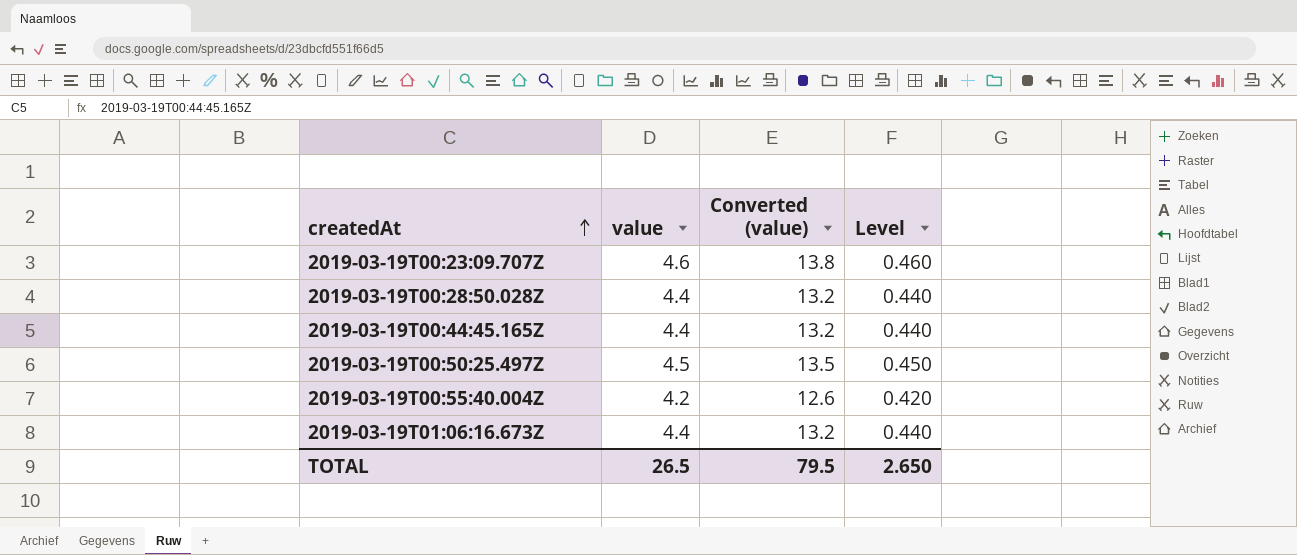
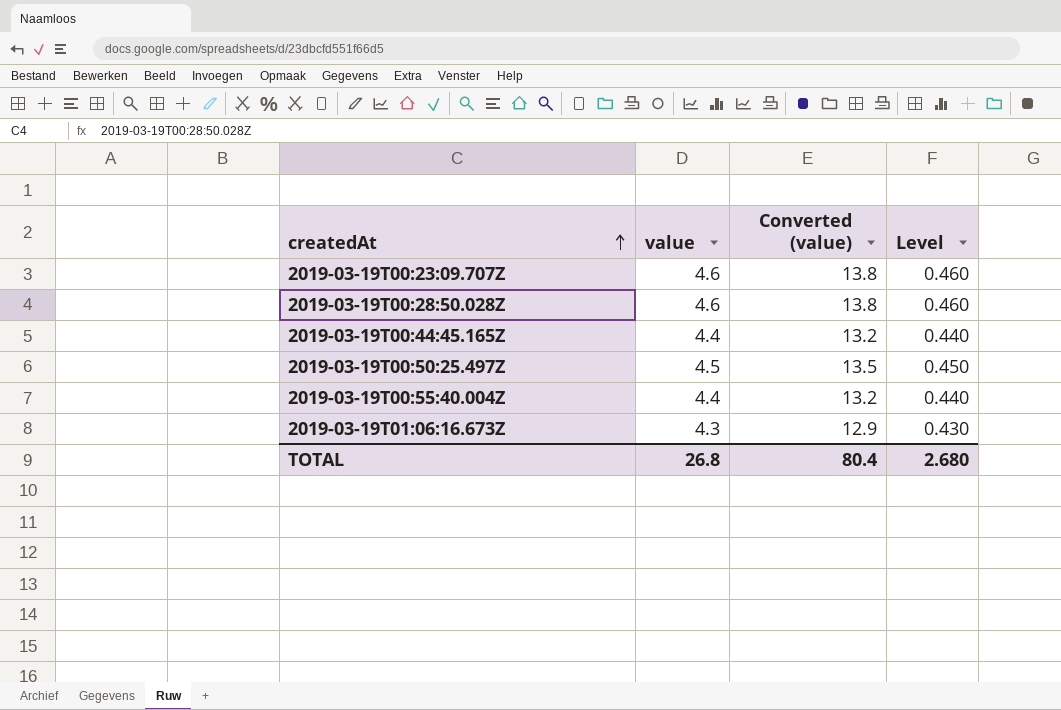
2019-03-19T00:28:50.028Z | value: 4.4 -> 4.6
2019-03-19T00:28:50.028Z | Converted (value): 13.2 -> 13.8
2019-03-19T00:28:50.028Z | Level: 0.440 -> 0.460
2019-03-19T00:55:40.004Z | value: 4.2 -> 4.4
2019-03-19T00:55:40.004Z | Converted (value): 12.6 -> 13.2
2019-03-19T00:55:40.004Z | Level: 0.420 -> 0.440
2019-03-19T01:06:16.673Z | value: 4.4 -> 4.3
2019-03-19T01:06:16.673Z | Converted (value): 13.2 -> 12.9
2019-03-19T01:06:16.673Z | Level: 0.440 -> 0.430
TOTAL | value: 26.5 -> 26.8
TOTAL | Converted (value): 79.5 -> 80.4
TOTAL | Level: 2.650 -> 2.680

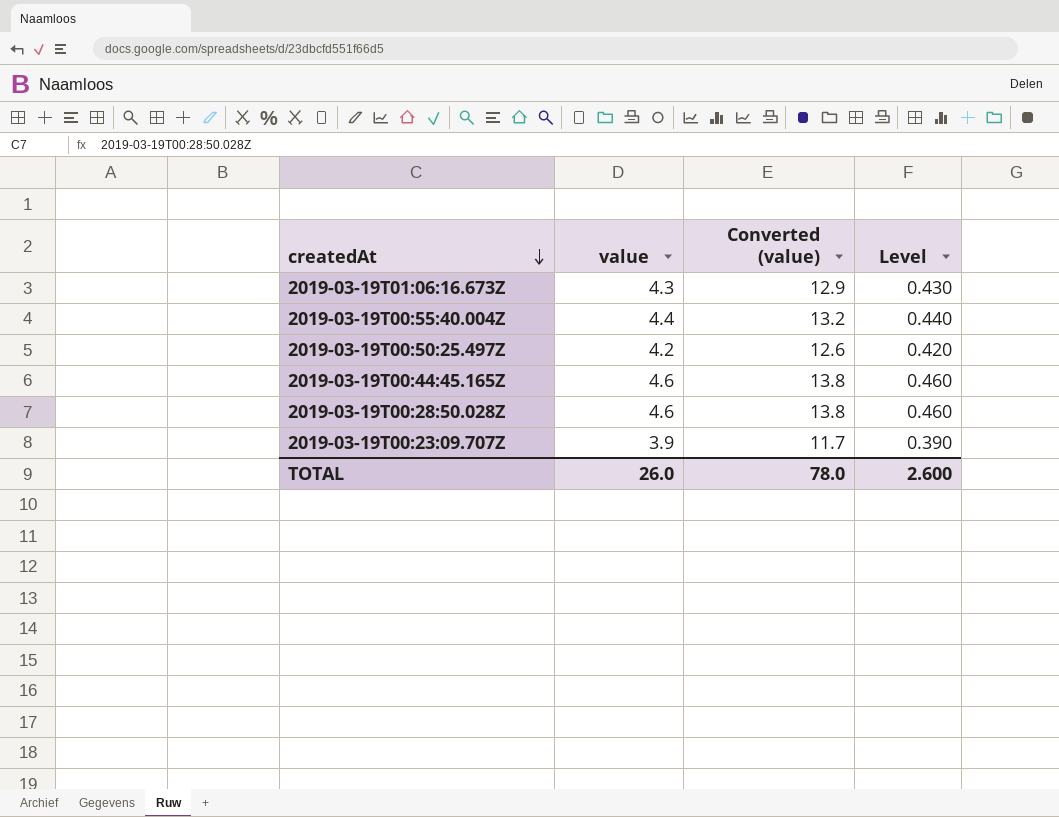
row order: createdAt ascending -> createdAt descending
2019-03-19T00:50:25.497Z | value: 4.5 -> 4.2
2019-03-19T00:50:25.497Z | Converted (value): 13.5 -> 12.6
2019-03-19T00:50:25.497Z | Level: 0.450 -> 0.420
2019-03-19T00:44:45.165Z | value: 4.4 -> 4.6
2019-03-19T00:44:45.165Z | Converted (value): 13.2 -> 13.8
2019-03-19T00:44:45.165Z | Level: 0.440 -> 0.460
2019-03-19T00:23:09.707Z | value: 4.6 -> 3.9
2019-03-19T00:23:09.707Z | Converted (value): 13.8 -> 11.7
2019-03-19T00:23:09.707Z | Level: 0.460 -> 0.390
TOTAL | value: 26.8 -> 26.0
TOTAL | Converted (value): 80.4 -> 78.0
TOTAL | Level: 2.680 -> 2.600

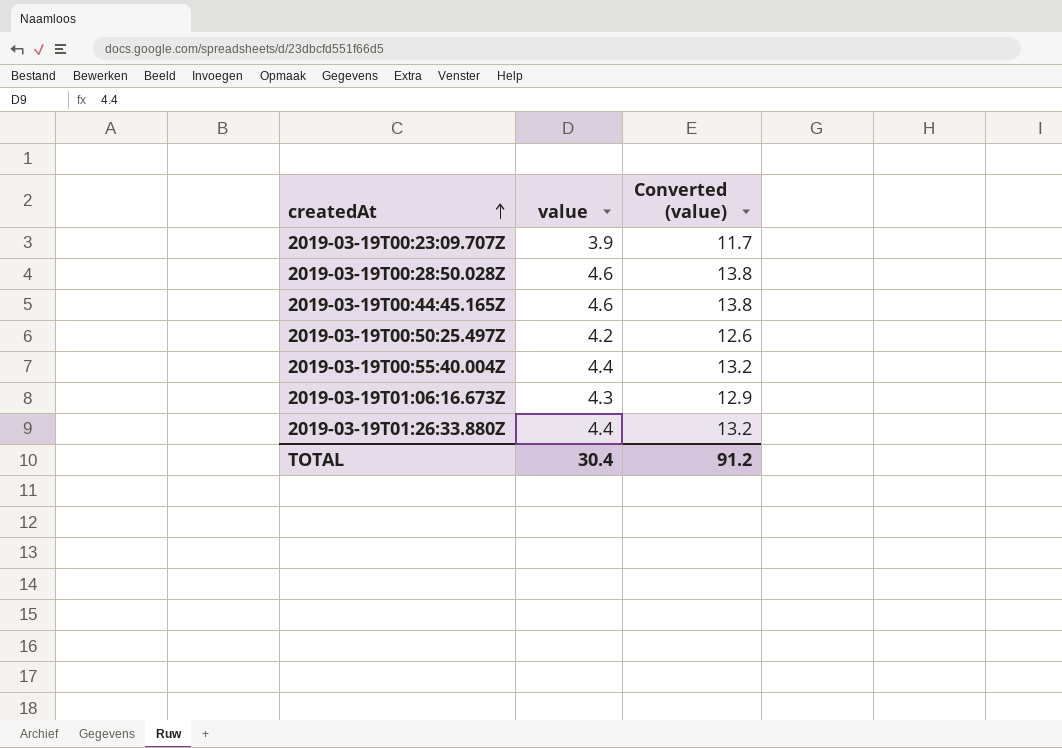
row order: createdAt descending -> createdAt ascending
column Level | formula: [value] * 0.1 -> none
row 2019-03-19T01:26:33.880Z: none -> 4.4 | 13.2
TOTAL | value: 26.0 -> 30.4
TOTAL | Converted (value): 78.0 -> 91.2

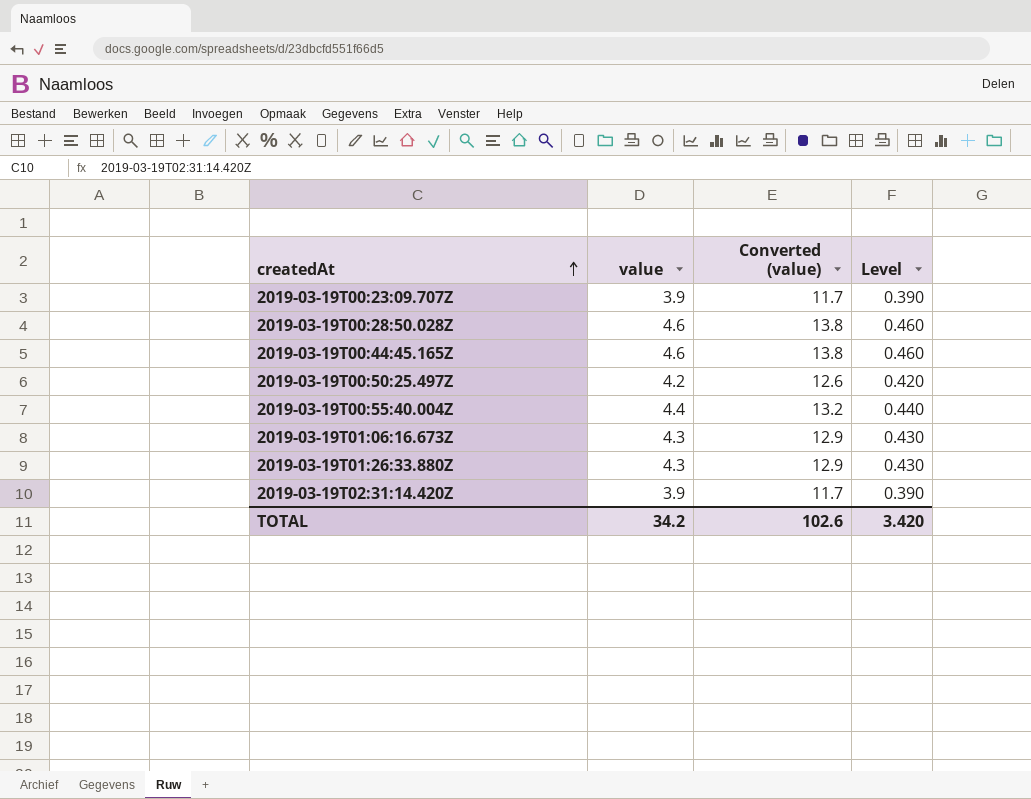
column Level | formula: none -> [value] * 0.1
2019-03-19T01:26:33.880Z | value: 4.4 -> 4.3
2019-03-19T01:26:33.880Z | Converted (value): 13.2 -> 12.9
row 2019-03-19T02:31:14.420Z: none -> 3.9 | 11.7 | 0.390
TOTAL | value: 30.4 -> 34.2
TOTAL | Converted (value): 91.2 -> 102.6

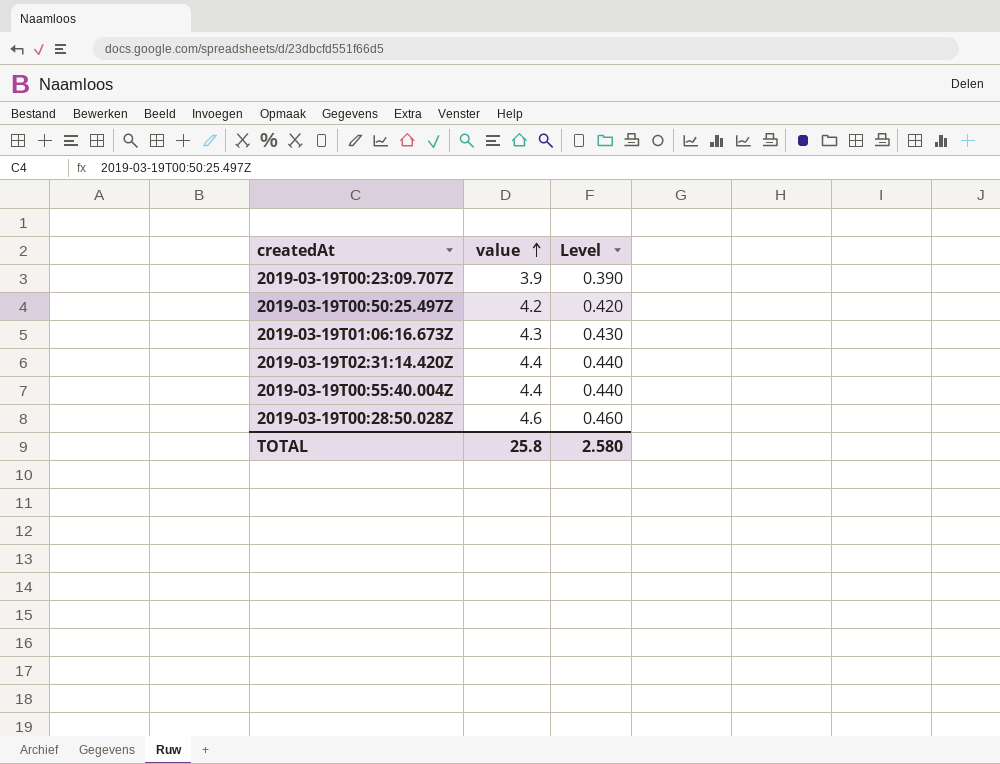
row order: createdAt ascending -> value ascending
column Converted (value) | formula: [value] * 3 -> none
row 2019-03-19T00:44:45.165Z: 4.6 | 13.8 | 0.460 -> none
row 2019-03-19T01:26:33.880Z: 4.3 | 12.9 | 0.430 -> none
2019-03-19T02:31:14.420Z | value: 3.9 -> 4.4
2019-03-19T02:31:14.420Z | Level: 0.390 -> 0.440
TOTAL | value: 34.2 -> 25.8
TOTAL | Level: 3.420 -> 2.580

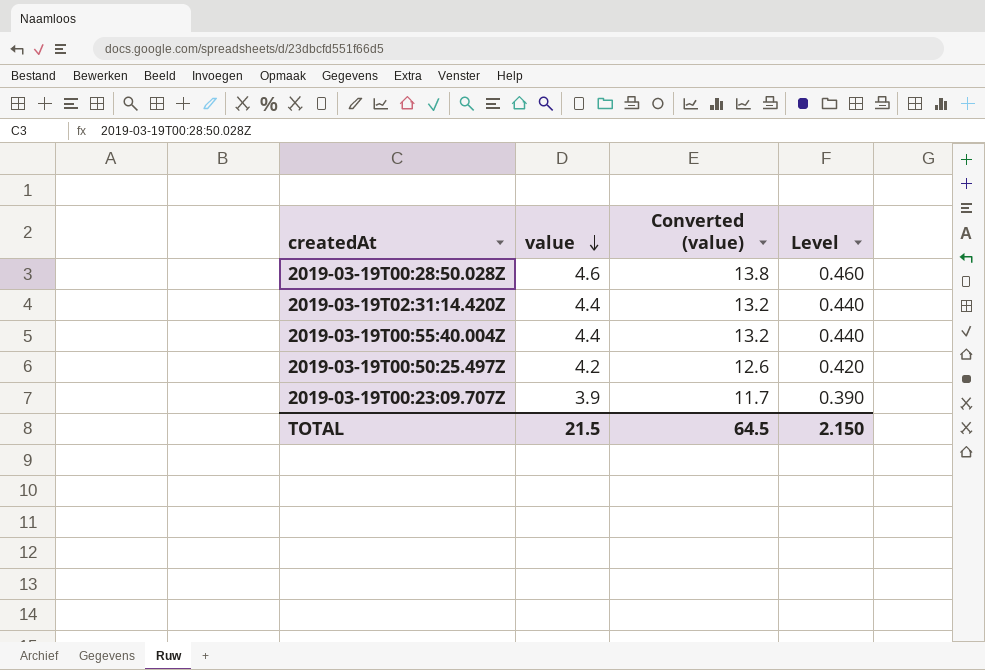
row order: value ascending -> value descending
column Converted (value) | formula: none -> [value] * 3
row 2019-03-19T01:06:16.673Z: 4.3 | 0.430 -> none
TOTAL | value: 25.8 -> 21.5
TOTAL | Level: 2.580 -> 2.150

